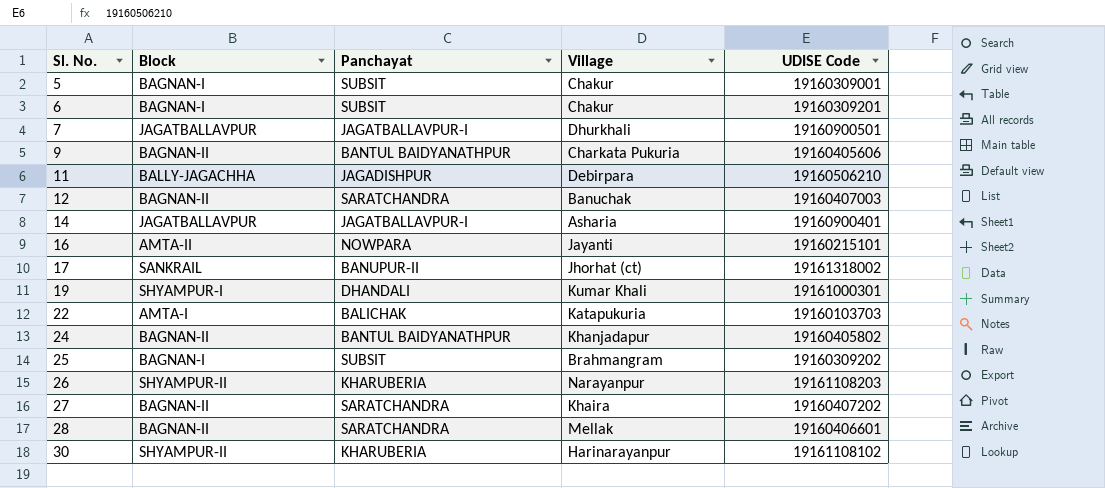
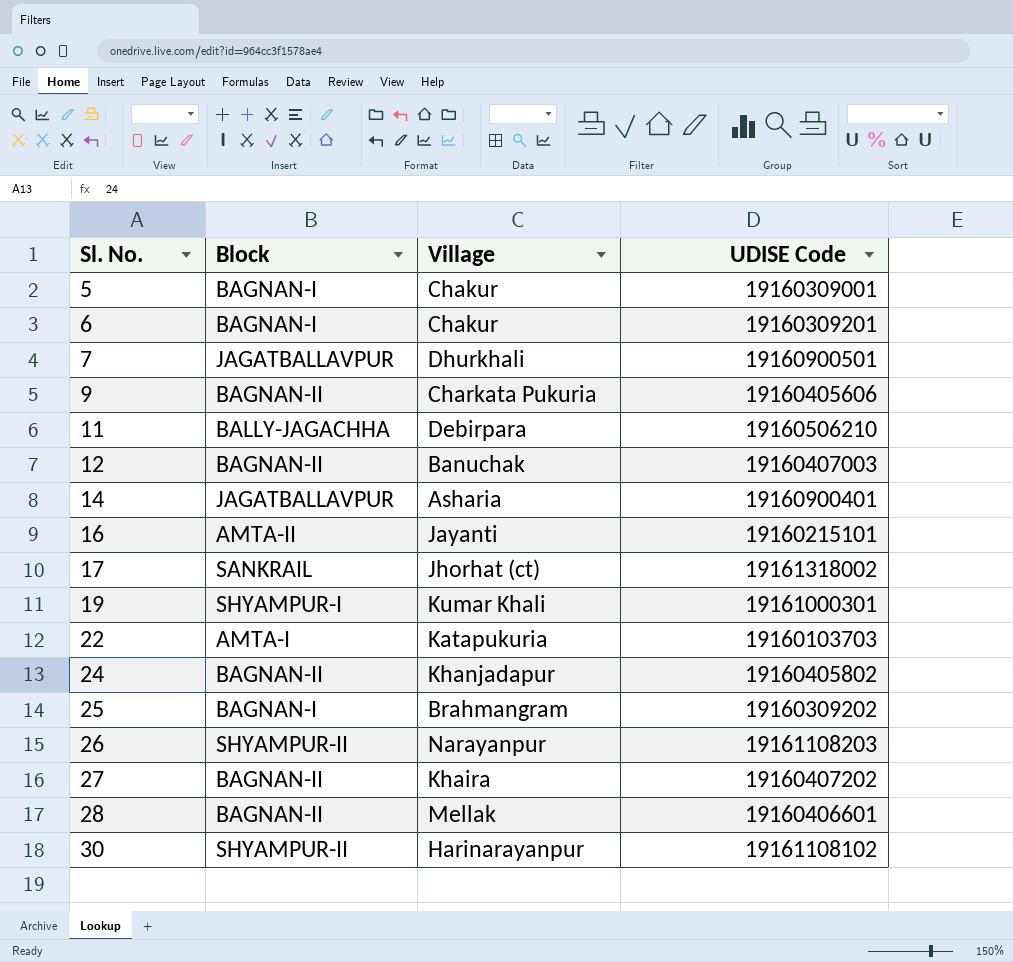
column Panchayat | position: 3 -> none

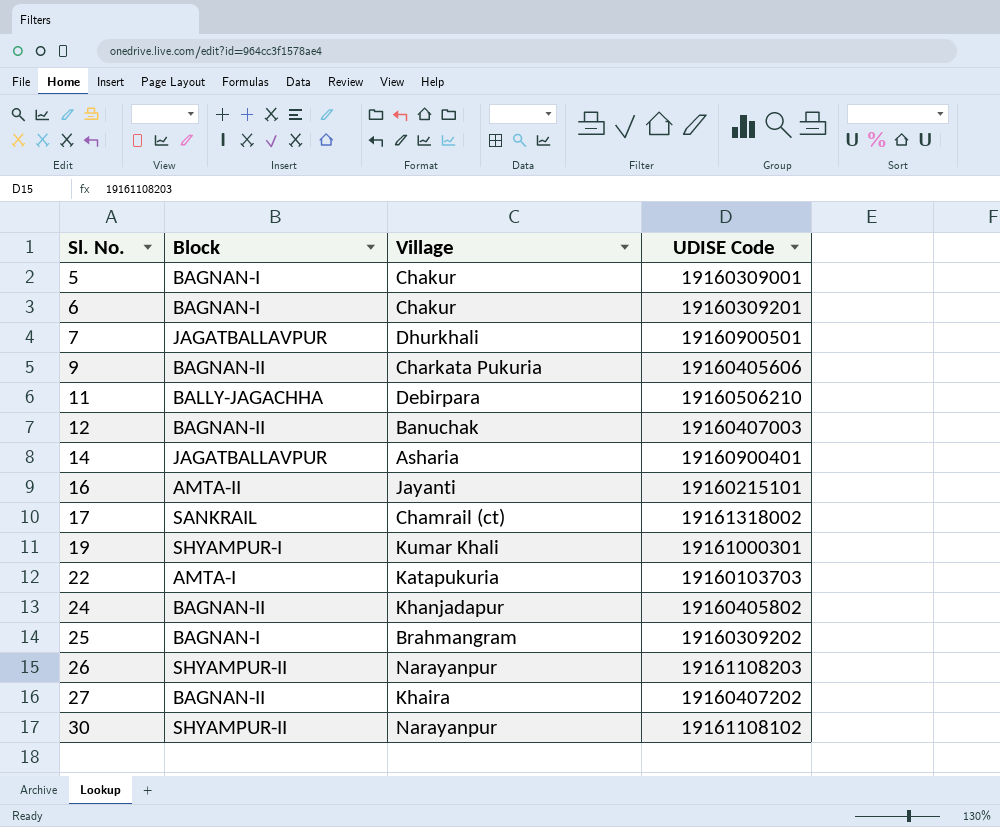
row 28: BAGNAN-II | Mellak | 19160406601 -> none
17 | Village: Jhorhat (ct) -> Chamrail (ct)
30 | Village: Harinarayanpur -> Narayanpur

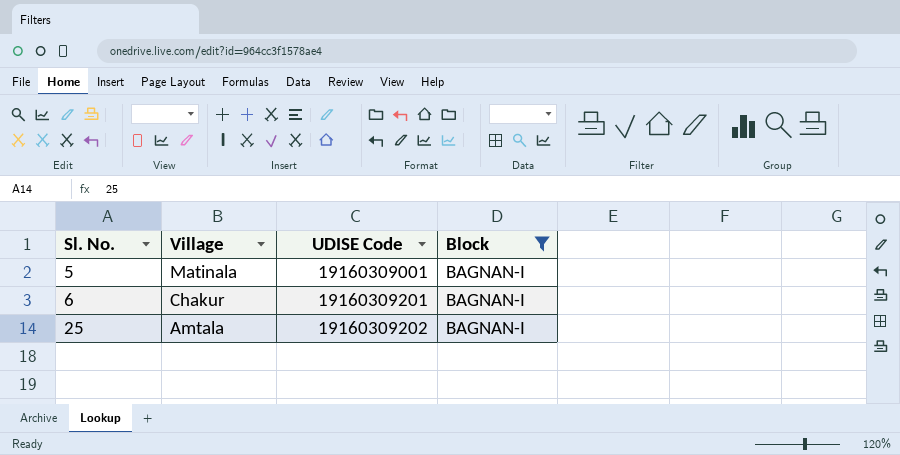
filter: none -> Block = BAGNAN-I
column Block | position: 2 -> 4
5 | Village: Chakur -> Matinala
25 | Village: Brahmangram -> Amtala

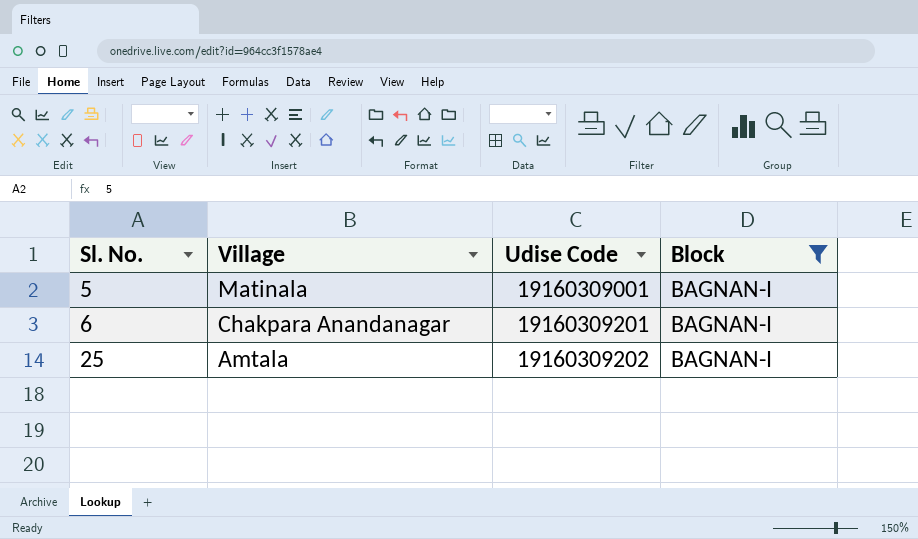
column name: UDISE Code -> Udise Code
6 | Village: Chakur -> Chakpara Anandanagar

